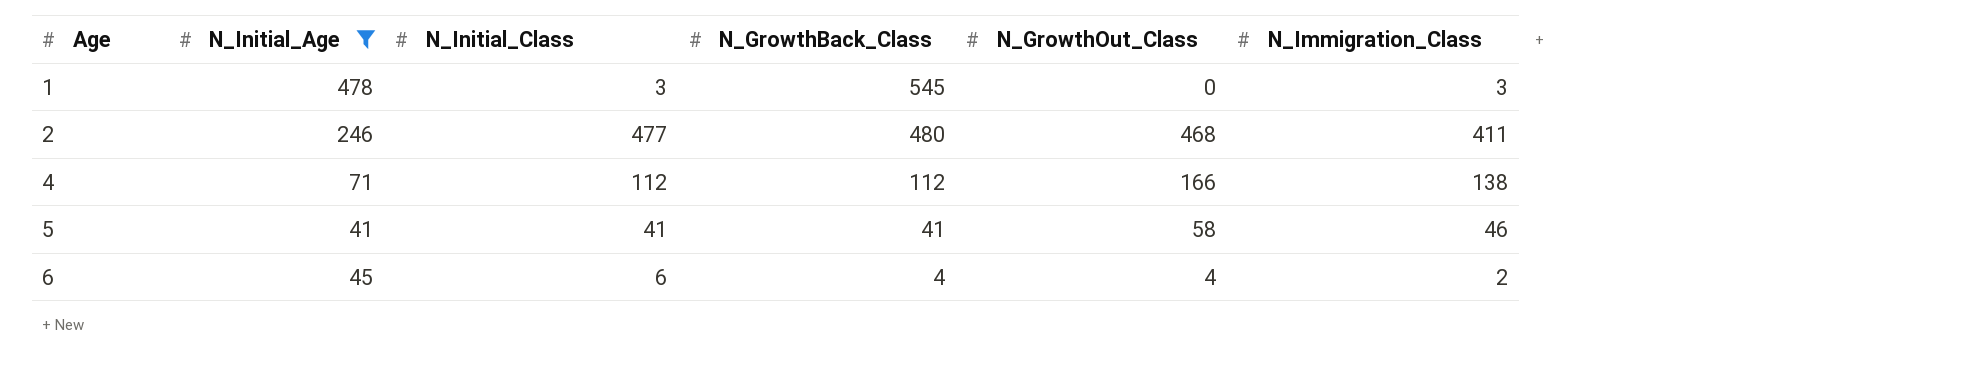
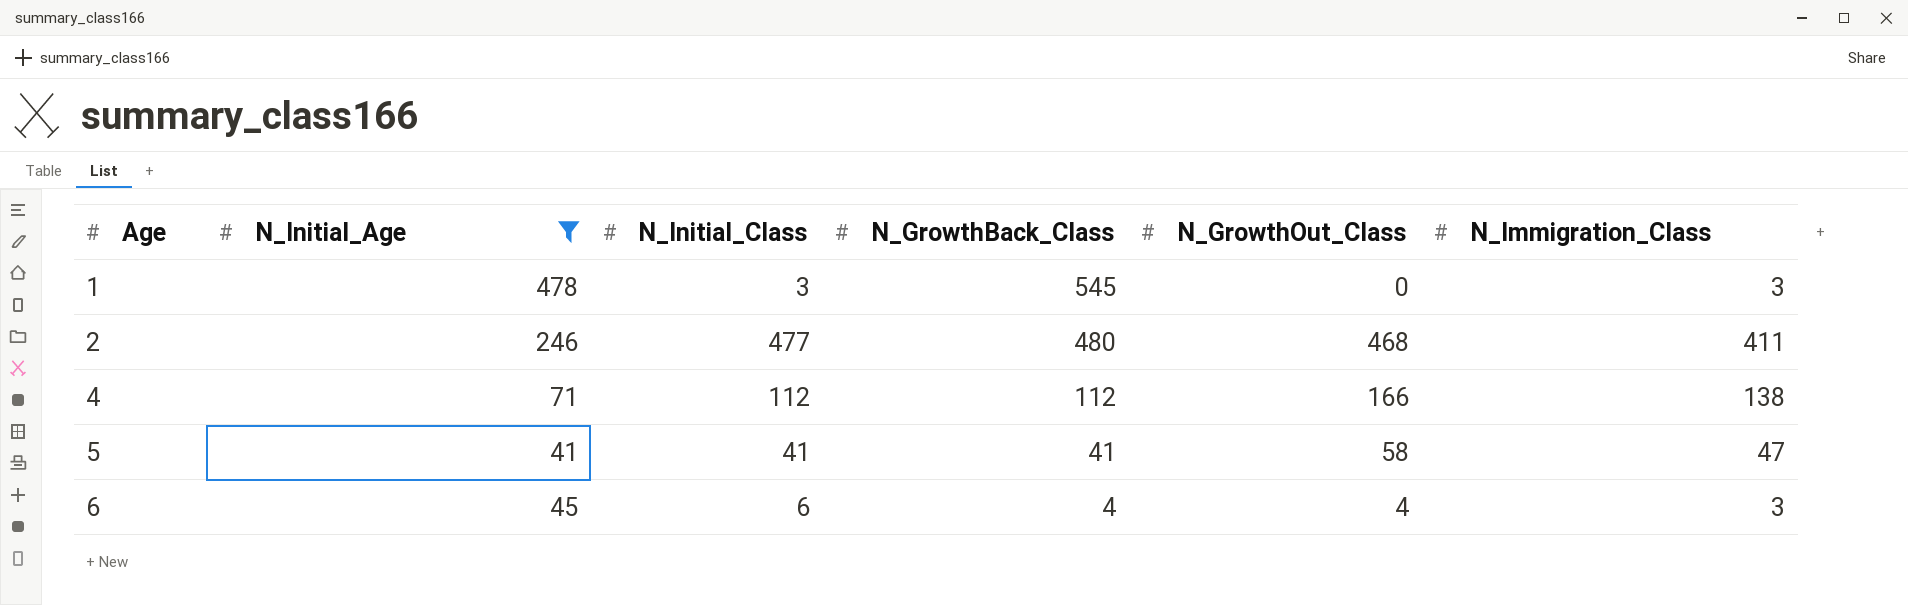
5 | N_Immigration_Class: 46 -> 47
6 | N_Immigration_Class: 2 -> 3

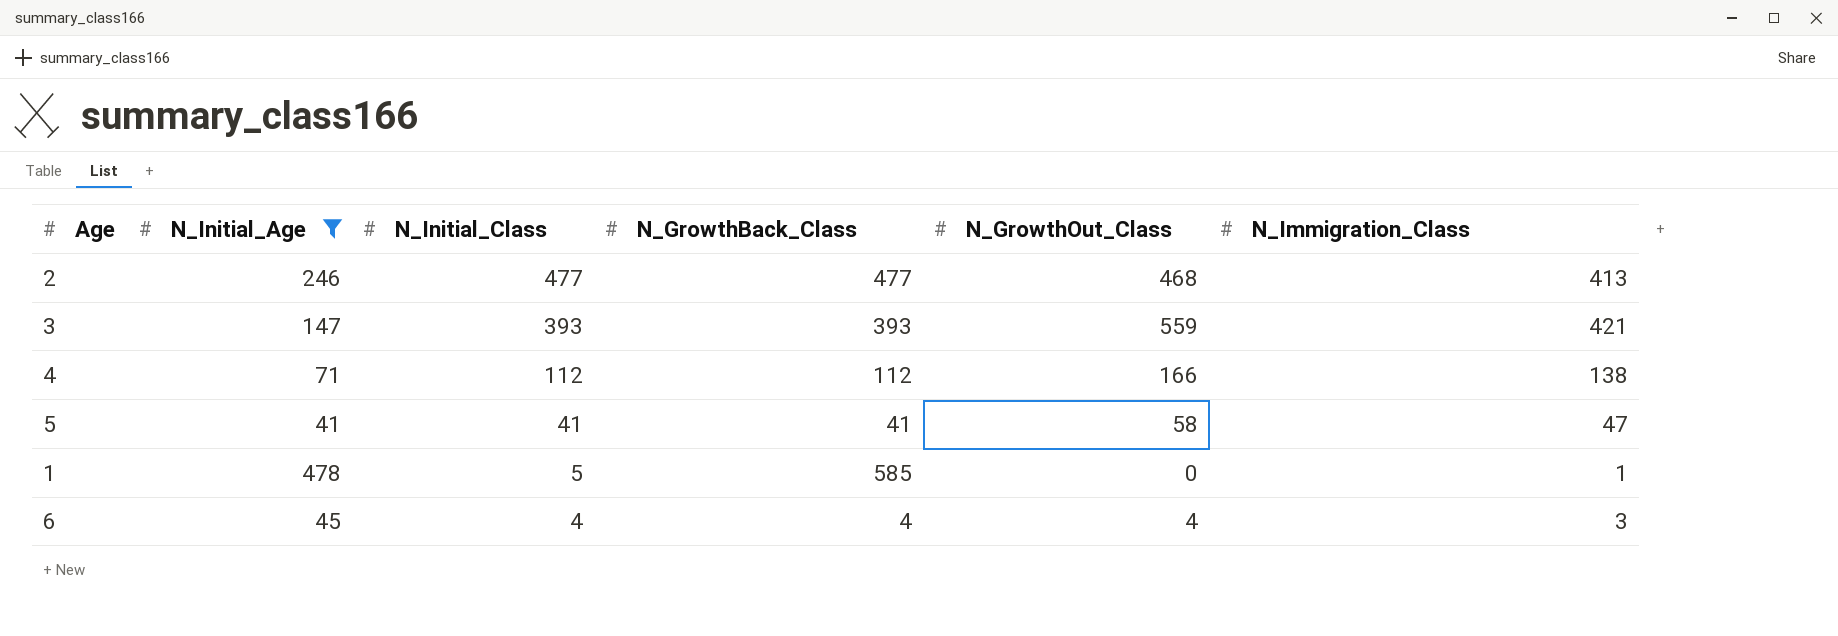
row order: Age ascending -> N_Initial_Class descending
2 | N_GrowthBack_Class: 480 -> 477
2 | N_Immigration_Class: 411 -> 413
row 3: none -> 147 | 393 | 393 | 559 | 421
1 | N_Initial_Class: 3 -> 5
1 | N_GrowthBack_Class: 545 -> 585
1 | N_Immigration_Class: 3 -> 1
6 | N_Initial_Class: 6 -> 4

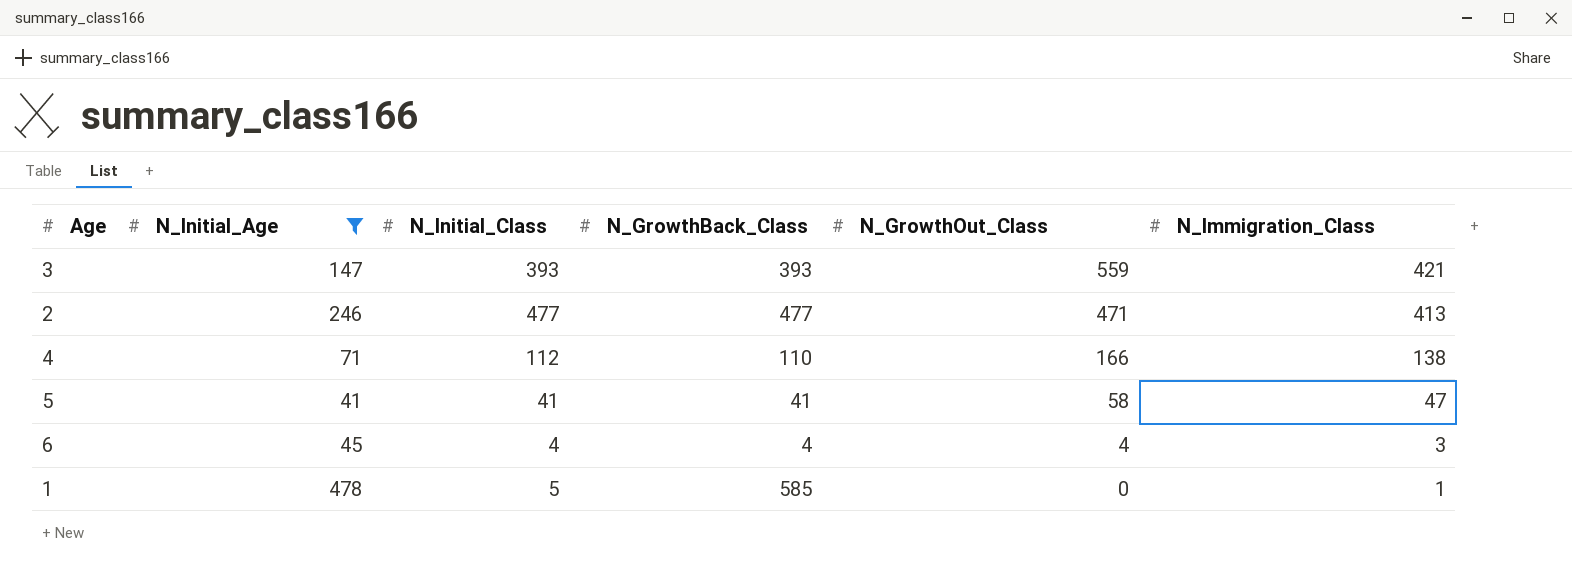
row order: N_Initial_Class descending -> N_GrowthOut_Class descending
2 | N_GrowthOut_Class: 468 -> 471
4 | N_GrowthBack_Class: 112 -> 110

